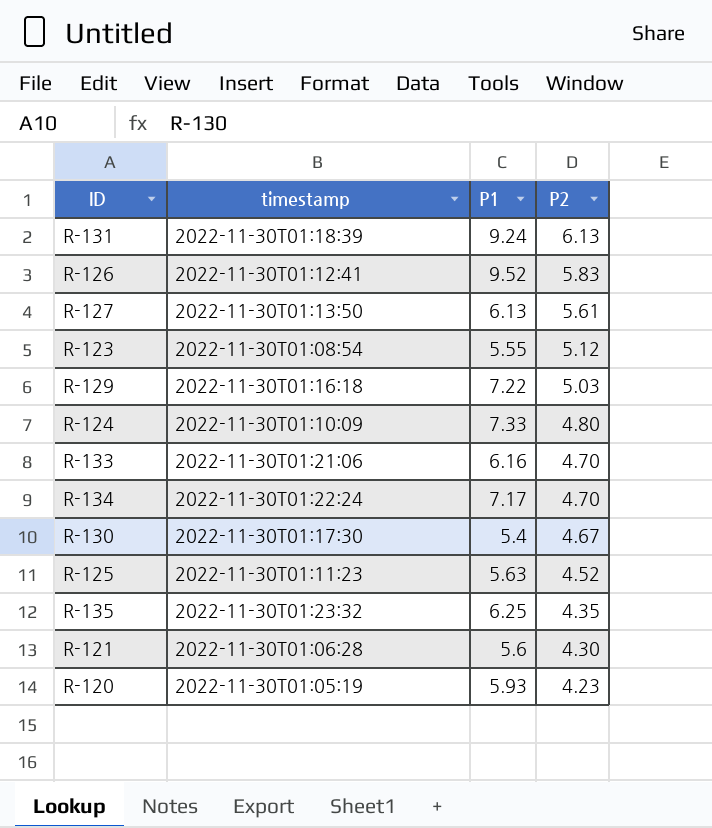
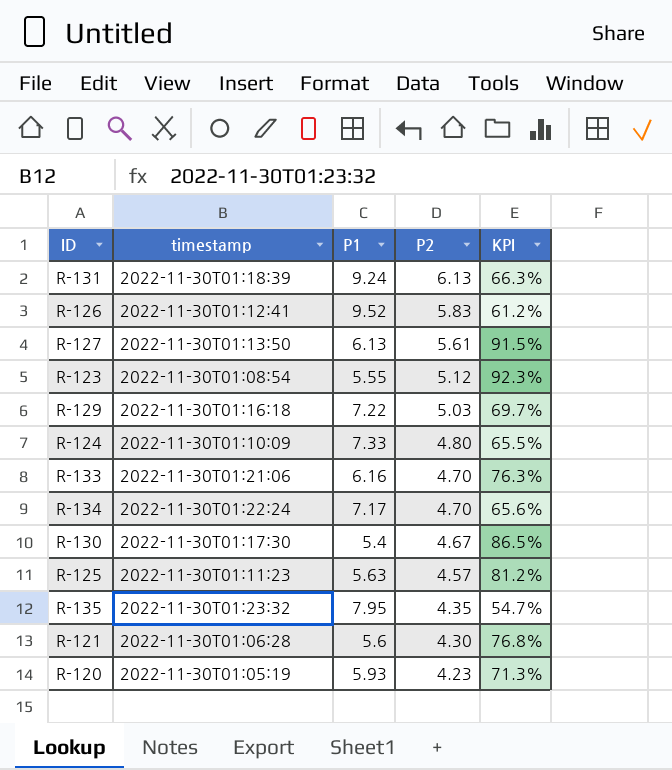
column KPI | formula: none -> [P2] / [P1]
R-125 | P2: 4.52 -> 4.57
R-135 | P1: 6.25 -> 7.95

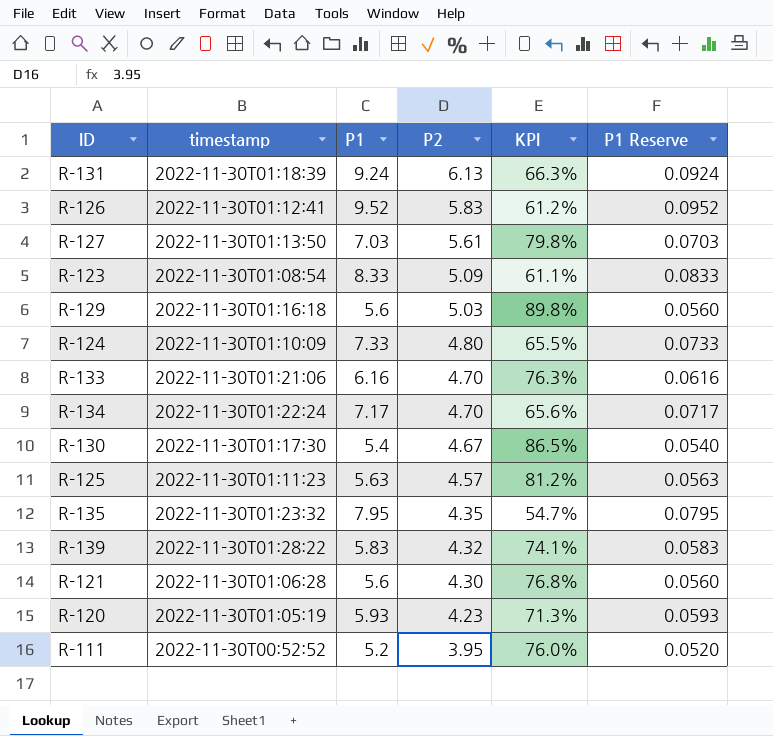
column P1 Reserve | formula: none -> [P1] * 0.01
R-127 | P1: 6.13 -> 7.03
R-127 | KPI: 91.5% -> 79.8%
R-123 | P1: 5.55 -> 8.33
R-123 | P2: 5.12 -> 5.09
R-123 | KPI: 92.3% -> 61.1%
R-129 | P1: 7.22 -> 5.6
R-129 | KPI: 69.7% -> 89.8%
row R-139: none -> 2022-11-30T01:28:22 | 5.83 | 4.32 | 74.1% | 0.0583
row R-111: none -> 2022-11-30T00:52:52 | 5.2 | 3.95 | 76.0% | 0.0520

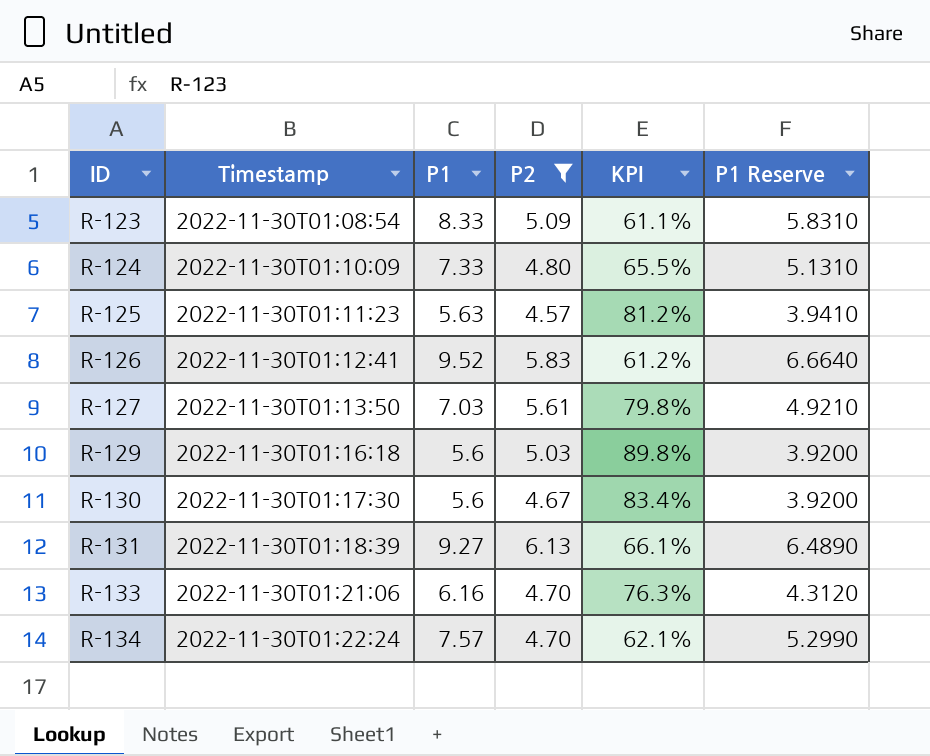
filter: none -> P2 >= 4.57
row order: P2 descending -> ID ascending
column name: timestamp -> Timestamp
column P1 Reserve | formula: [P1] * 0.01 -> [P1] * 0.7
R-130 | P1: 5.4 -> 5.6
R-130 | KPI: 86.5% -> 83.4%
R-131 | P1: 9.24 -> 9.27
R-131 | KPI: 66.3% -> 66.1%
R-134 | P1: 7.17 -> 7.57
R-134 | KPI: 65.6% -> 62.1%

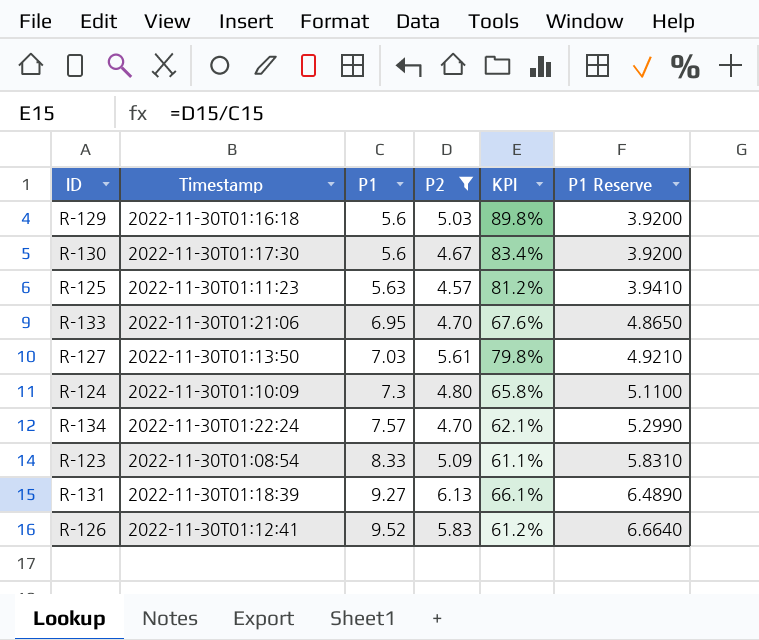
row order: ID ascending -> P1 ascending
R-133 | P1: 6.16 -> 6.95
R-133 | KPI: 76.3% -> 67.6%
R-133 | P1 Reserve: 4.3120 -> 4.8650
R-124 | P1: 7.33 -> 7.3
R-124 | KPI: 65.5% -> 65.8%
R-124 | P1 Reserve: 5.1310 -> 5.1100

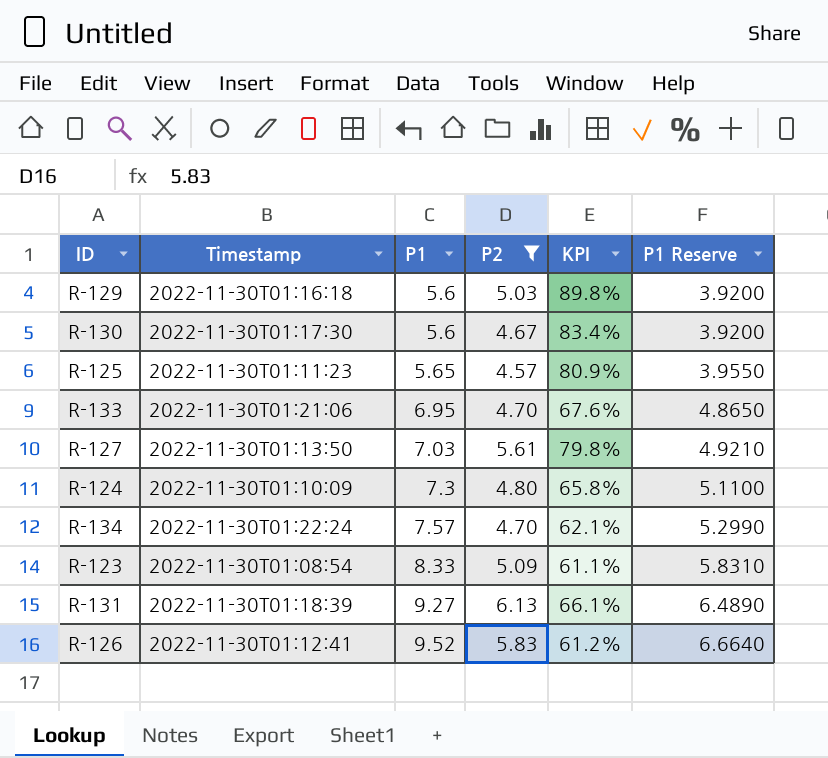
R-125 | P1: 5.63 -> 5.65
R-125 | KPI: 81.2% -> 80.9%
R-125 | P1 Reserve: 3.9410 -> 3.9550

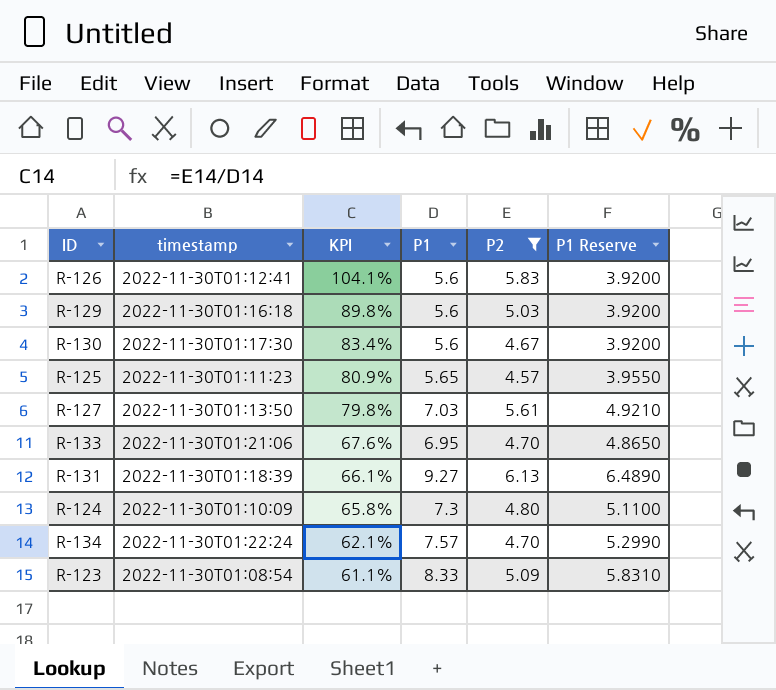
row order: P1 ascending -> KPI descending
column name: Timestamp -> timestamp
column KPI | position: 5 -> 3
R-126 | KPI: 61.2% -> 104.1%
R-126 | P1: 9.52 -> 5.6
R-126 | P1 Reserve: 6.6640 -> 3.9200

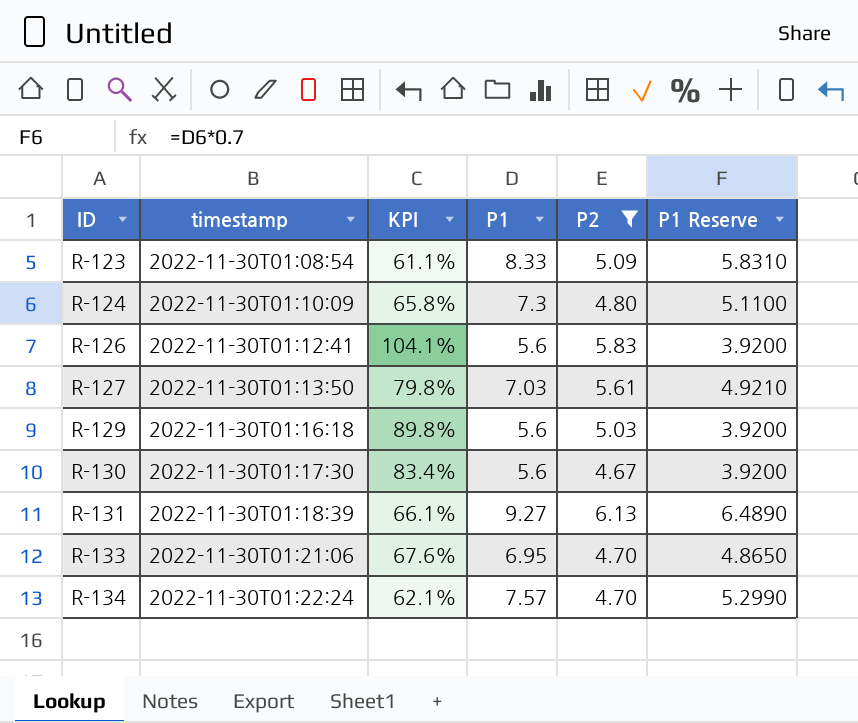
row order: KPI descending -> ID ascending
row R-125: 2022-11-30T01:11:23 | 80.9% | 5.65 | 4.57 | 3.9550 -> none

